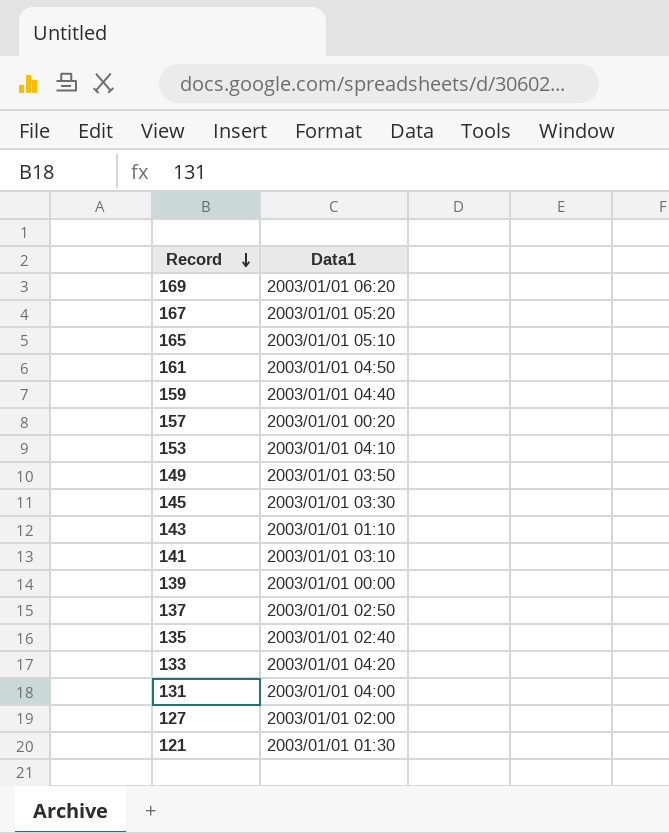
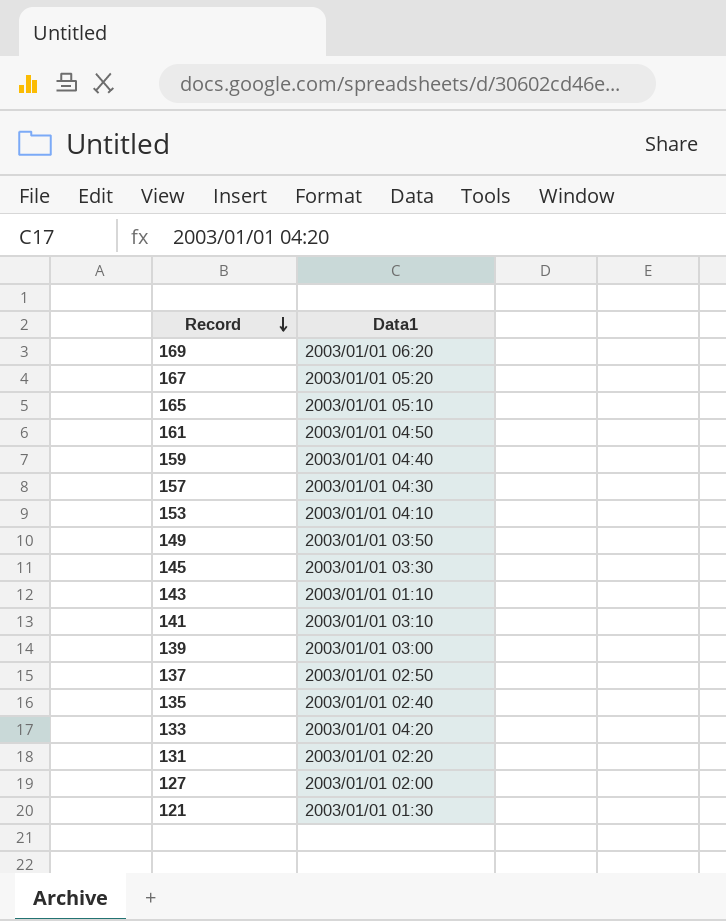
157 | Data1: 2003/01/01 00:20 -> 2003/01/01 04:30
139 | Data1: 2003/01/01 00:00 -> 2003/01/01 03:00
131 | Data1: 2003/01/01 04:00 -> 2003/01/01 02:20

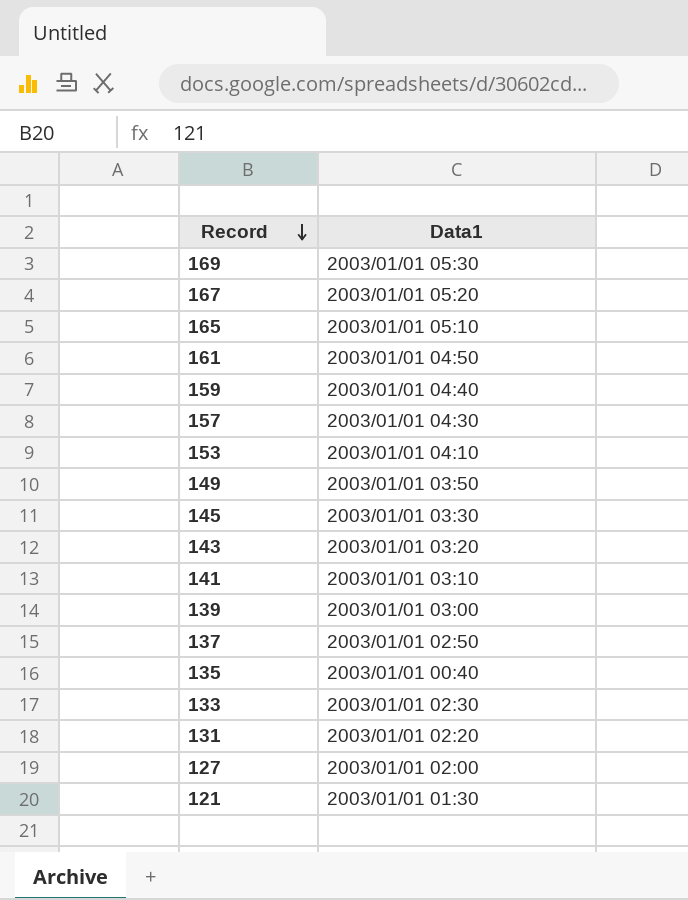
169 | Data1: 2003/01/01 06:20 -> 2003/01/01 05:30
143 | Data1: 2003/01/01 01:10 -> 2003/01/01 03:20
135 | Data1: 2003/01/01 02:40 -> 2003/01/01 00:40
133 | Data1: 2003/01/01 04:20 -> 2003/01/01 02:30

